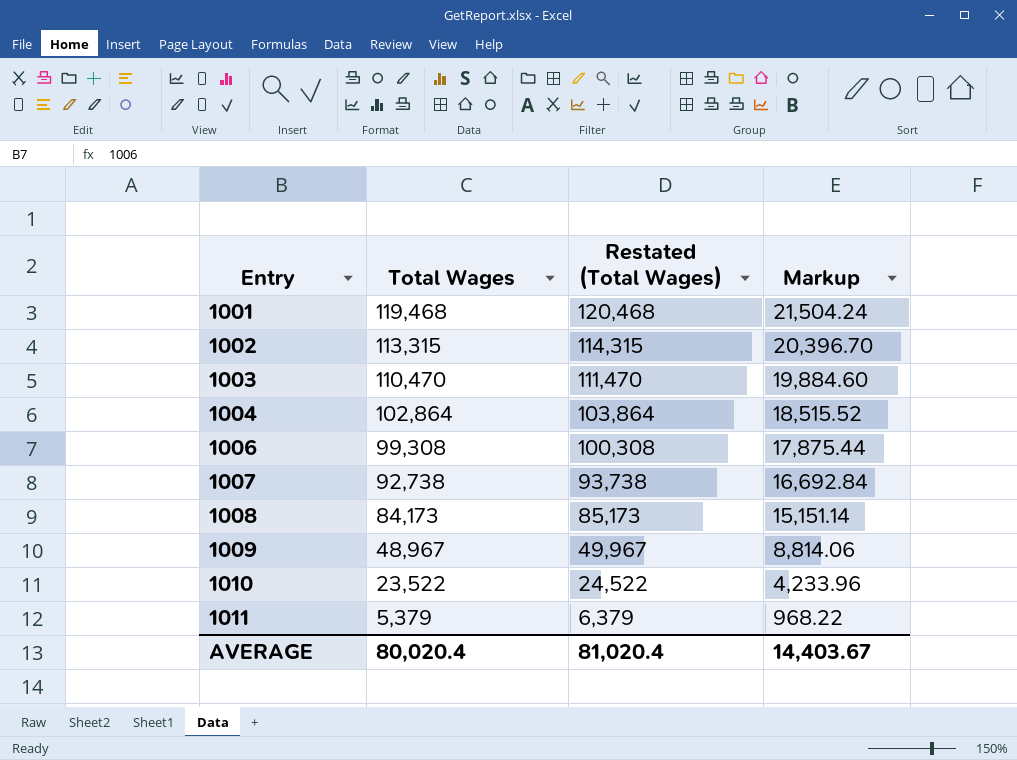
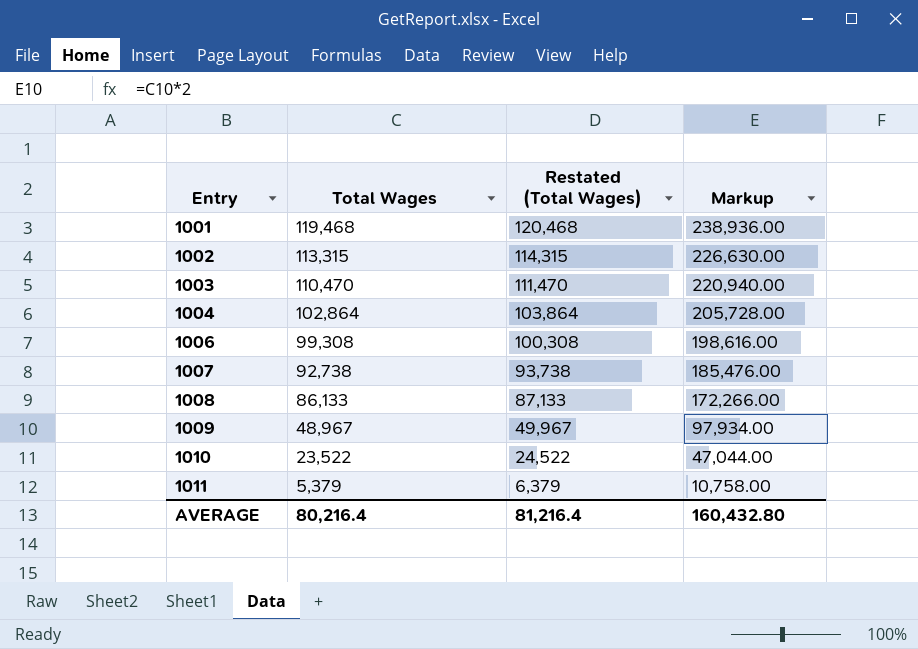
column Markup | formula: [Total Wages] * 0.18 -> [Total Wages] * 2
1008 | Total Wages: 84,173 -> 86,133
1008 | Restated (Total Wages): 85,173 -> 87,133
AVERAGE | Total Wages: 80,020.4 -> 80,216.4
AVERAGE | Restated (Total Wages): 81,020.4 -> 81,216.4
AVERAGE | Markup: 14,403.67 -> 160,432.80

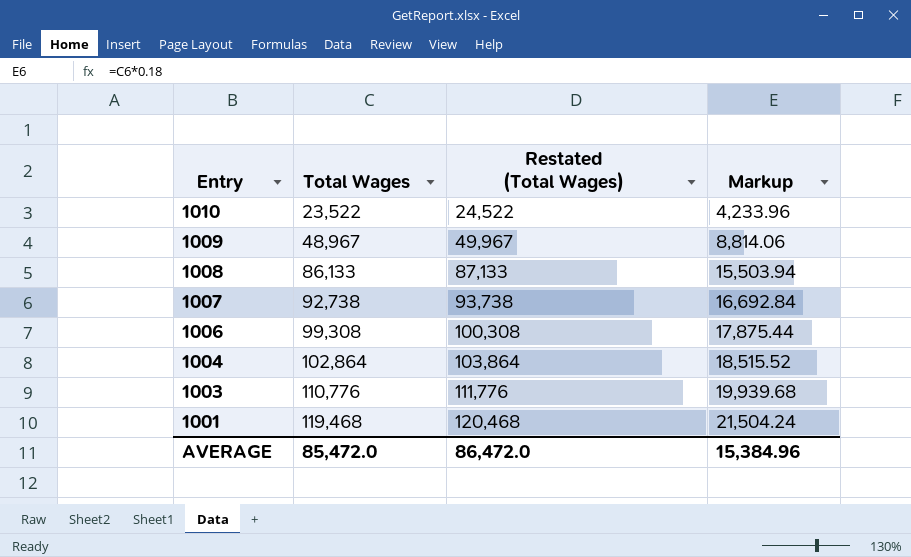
row order: Entry ascending -> Entry descending
column Markup | formula: [Total Wages] * 2 -> [Total Wages] * 0.18
row 1002: 113,315 | 114,315 | 226,630.00 -> none
row 1011: 5,379 | 6,379 | 10,758.00 -> none
1003 | Total Wages: 110,470 -> 110,776
1003 | Restated (Total Wages): 111,470 -> 111,776
AVERAGE | Total Wages: 80,216.4 -> 85,472.0
AVERAGE | Restated (Total Wages): 81,216.4 -> 86,472.0
AVERAGE | Markup: 160,432.80 -> 15,384.96

